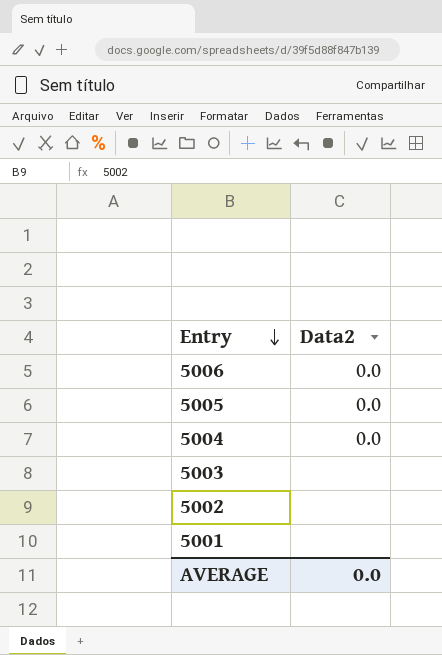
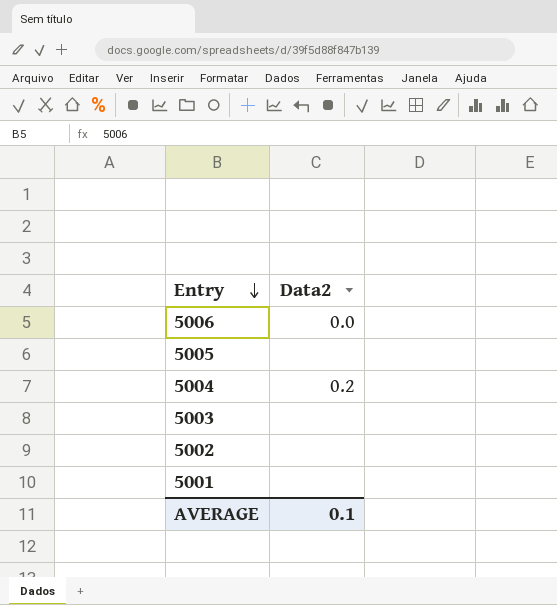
5005 | Data2: 0.0 -> none
5004 | Data2: 0.0 -> 0.2
AVERAGE | Data2: 0.0 -> 0.1

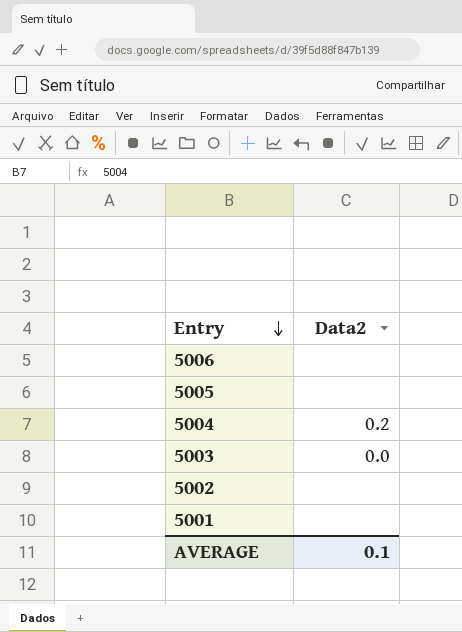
5006 | Data2: 0.0 -> none
5003 | Data2: none -> 0.0

